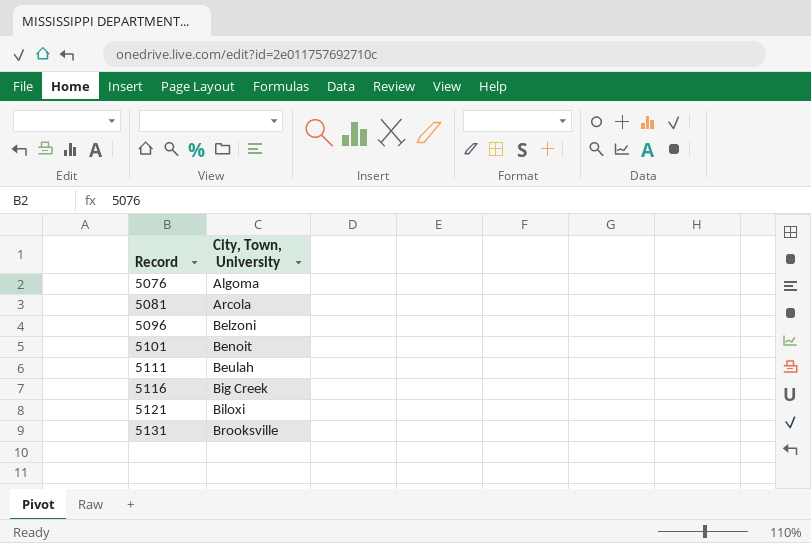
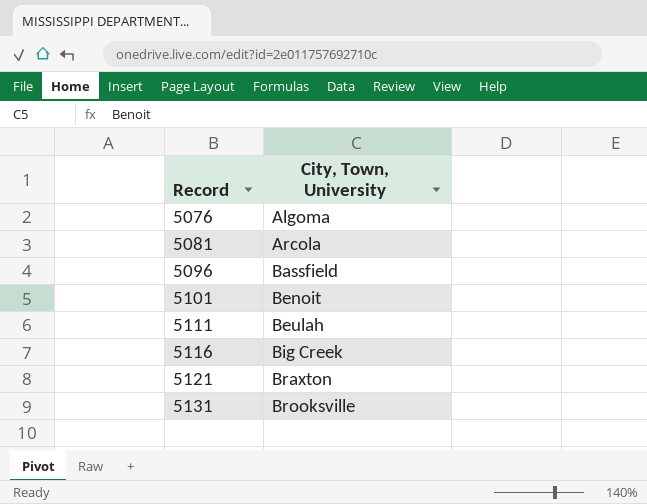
5096 | City, Town, University: Belzoni -> Bassfield
5121 | City, Town, University: Biloxi -> Braxton

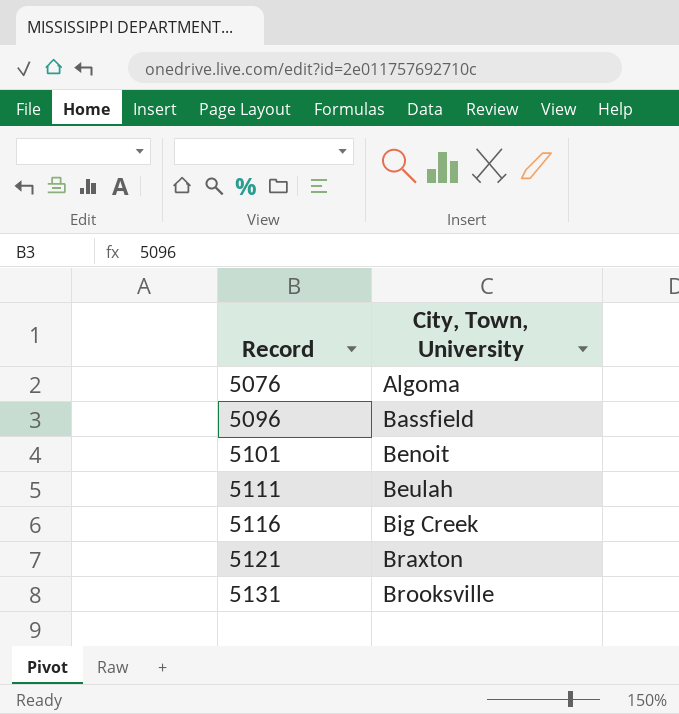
row 5081: Arcola -> none

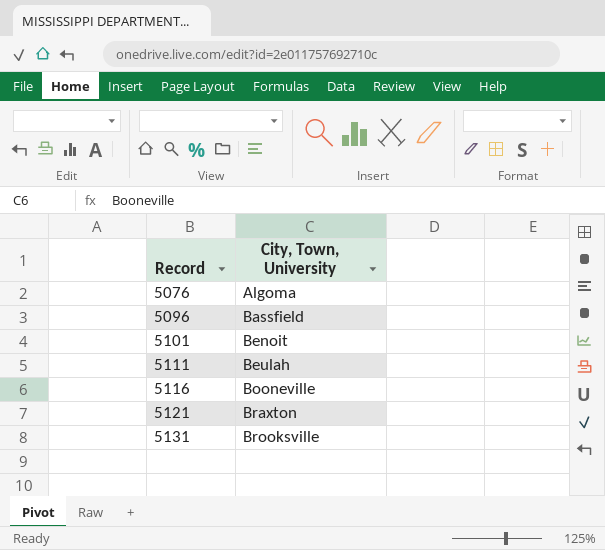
5116 | City, Town, University: Big Creek -> Booneville

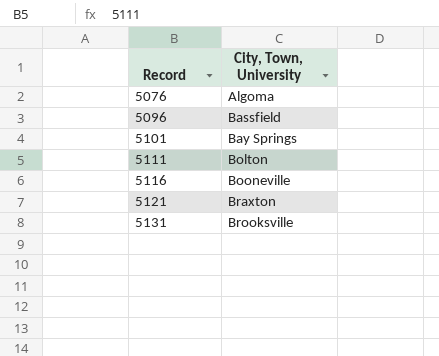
5101 | City, Town, University: Benoit -> Bay Springs
5111 | City, Town, University: Beulah -> Bolton

